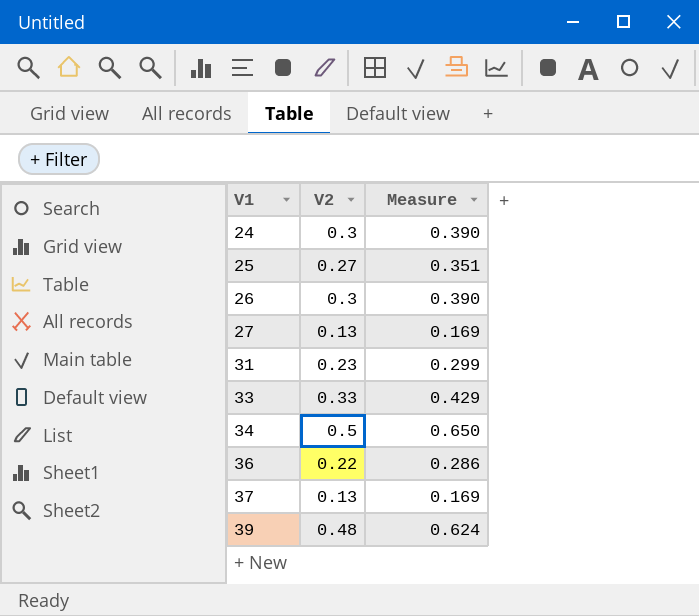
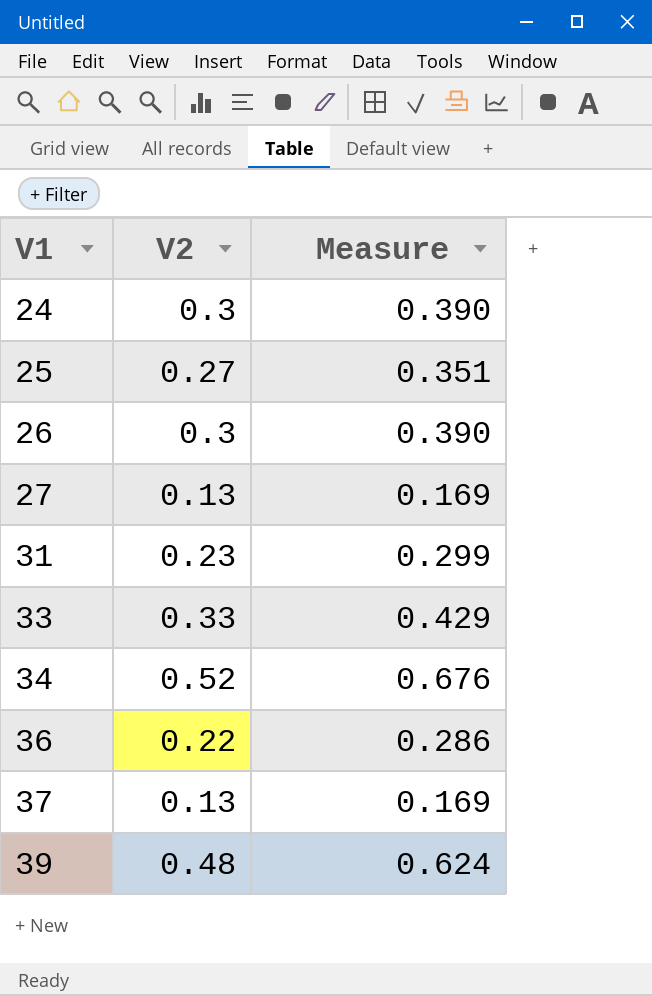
34 | V2: 0.5 -> 0.52
34 | Measure: 0.650 -> 0.676

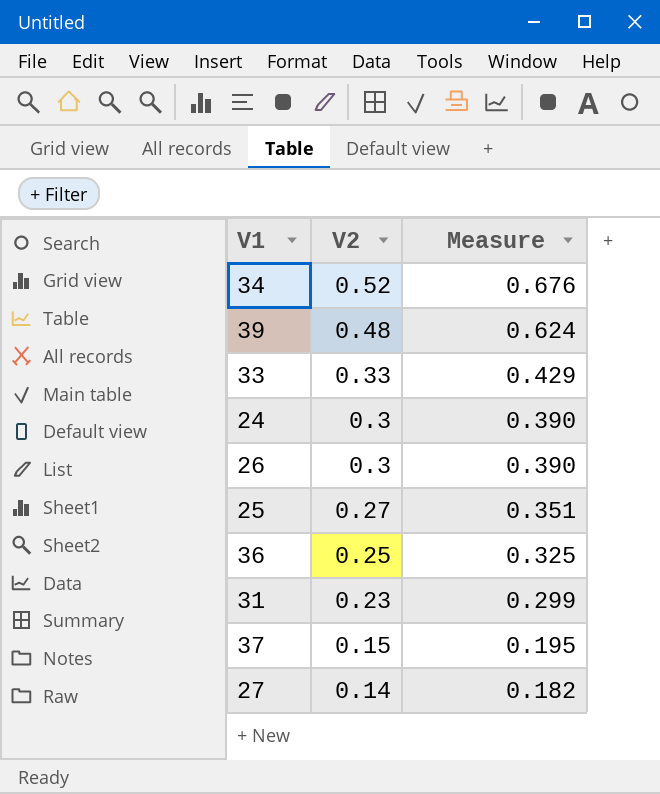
row order: V1 ascending -> V2 descending
36 | V2: 0.22 -> 0.25
36 | Measure: 0.286 -> 0.325
37 | V2: 0.13 -> 0.15
37 | Measure: 0.169 -> 0.195
27 | V2: 0.13 -> 0.14
27 | Measure: 0.169 -> 0.182

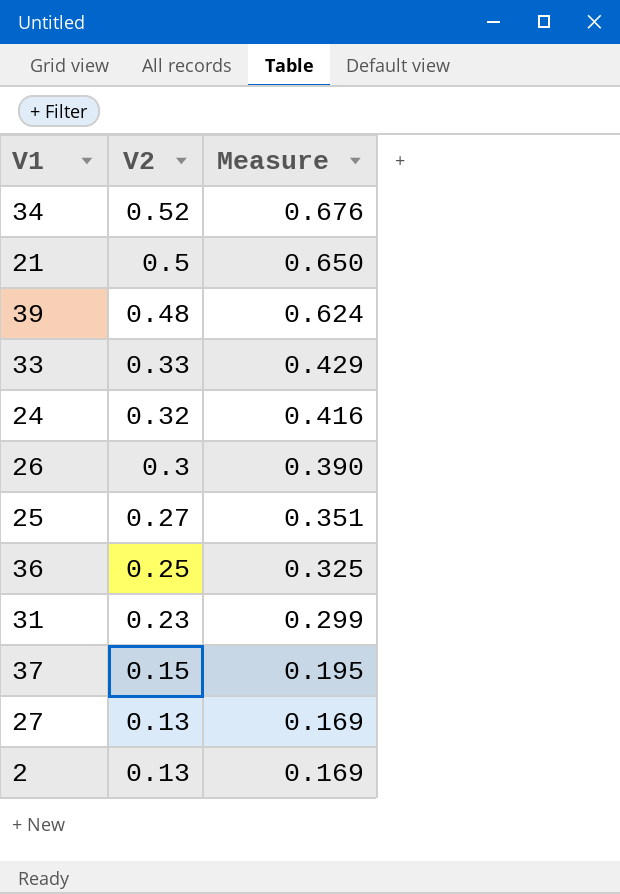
row 21: none -> 0.5 | 0.650
24 | V2: 0.3 -> 0.32
24 | Measure: 0.390 -> 0.416
27 | V2: 0.14 -> 0.13
27 | Measure: 0.182 -> 0.169
row 2: none -> 0.13 | 0.169

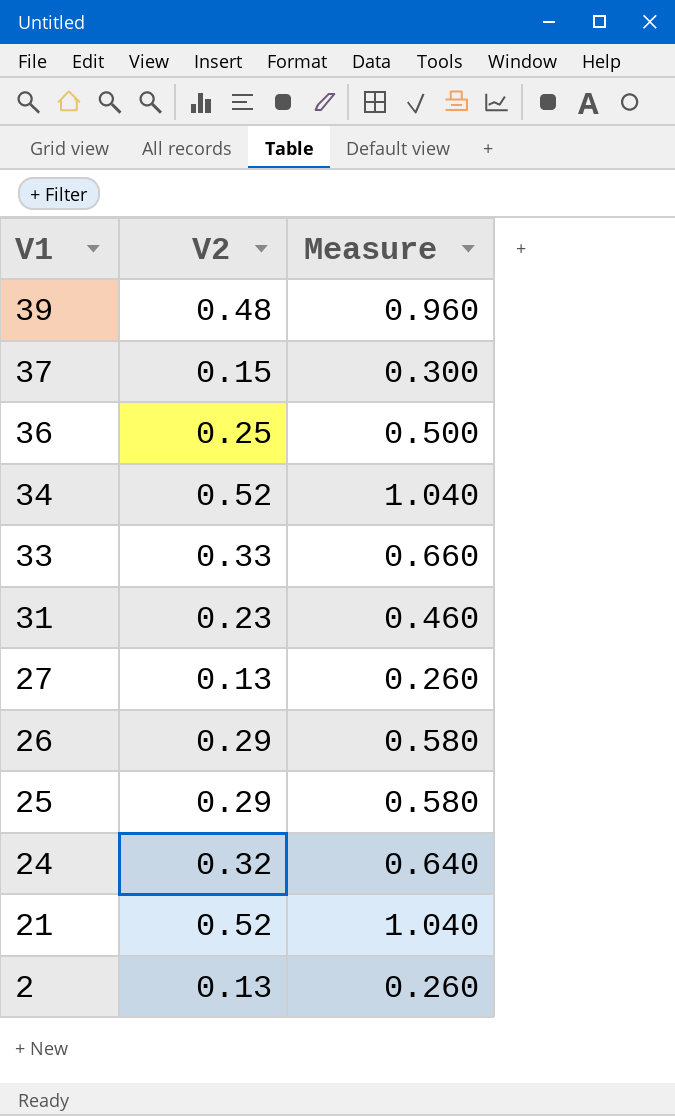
row order: V2 descending -> V1 descending
column Measure | formula: [V2] * 1.3 -> [V2] * 2
26 | V2: 0.3 -> 0.29
25 | V2: 0.27 -> 0.29
21 | V2: 0.5 -> 0.52

